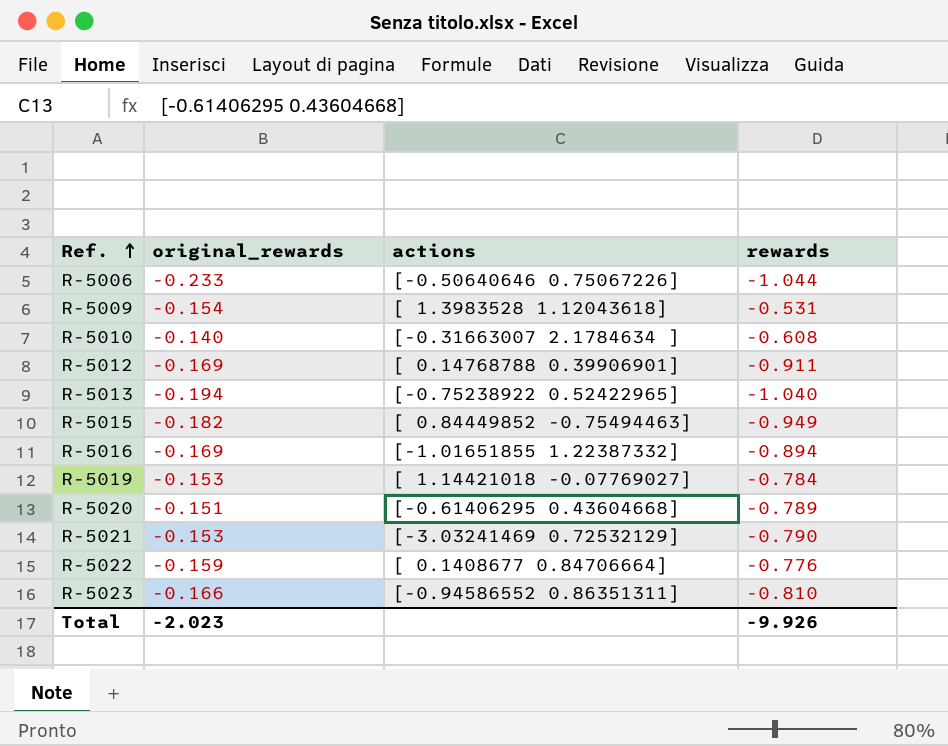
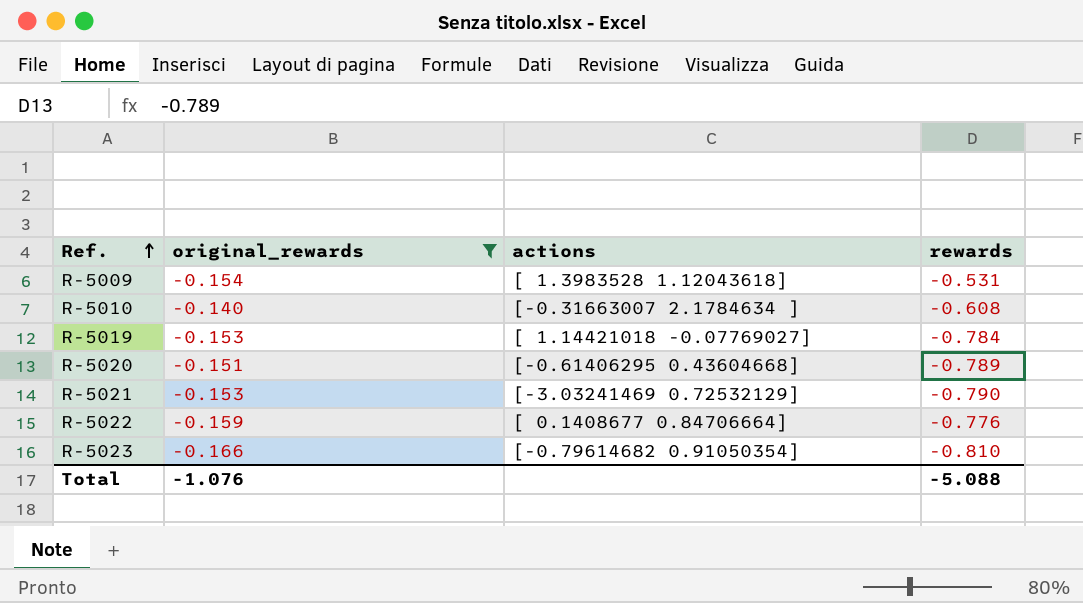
filter: none -> original_rewards >= -0.166
R-5023 | actions: [-0.94586552 0.86351311] -> [-0.79614682 0.91050354]
Total | original_rewards: -2.023 -> -1.076
Total | rewards: -9.926 -> -5.088

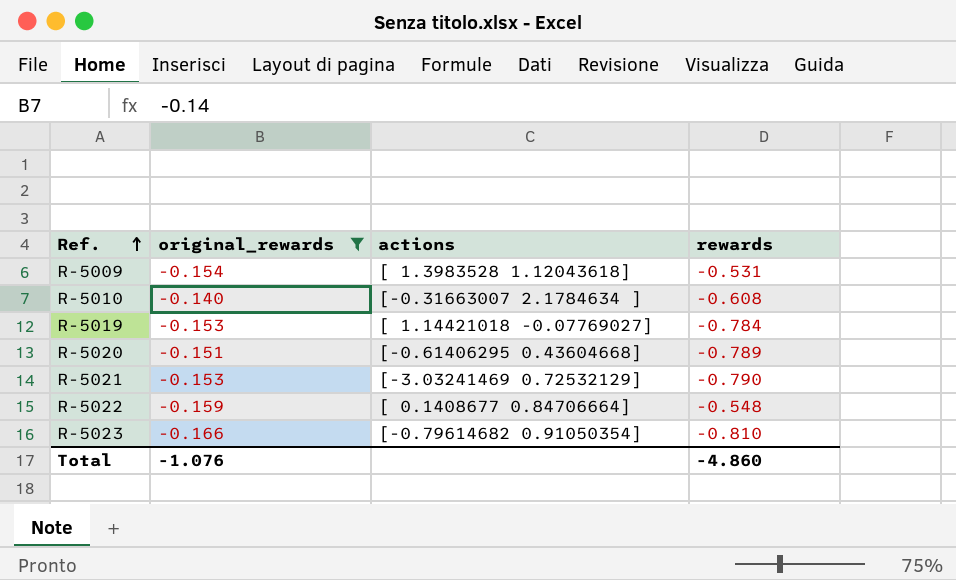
R-5022 | rewards: -0.776 -> -0.548
Total | rewards: -5.088 -> -4.860

